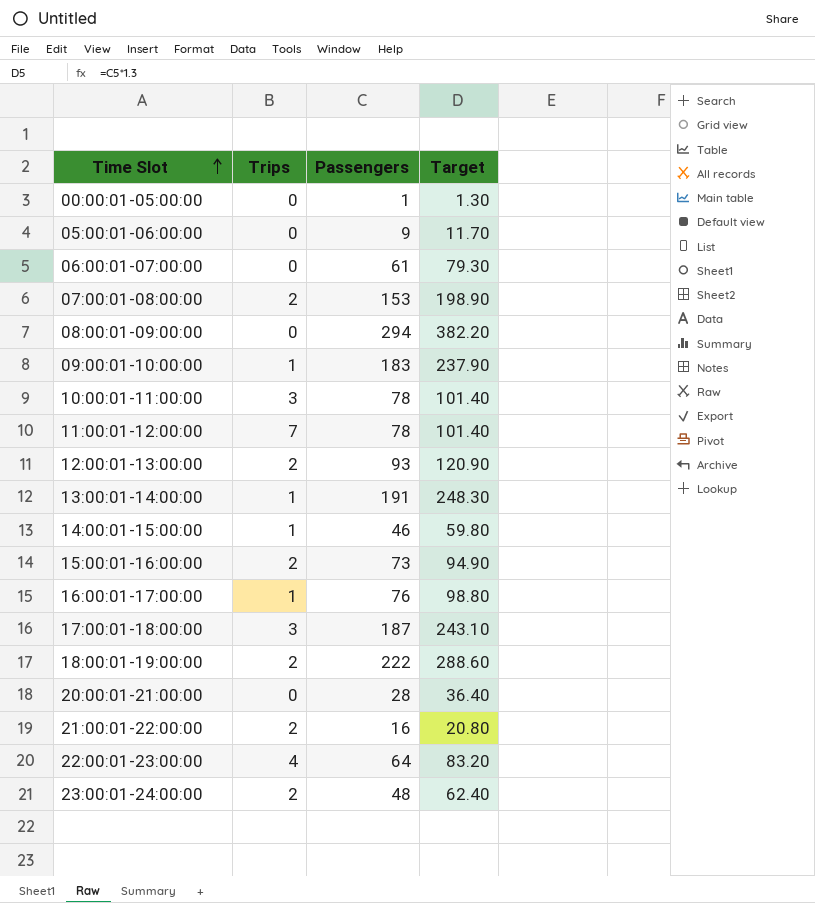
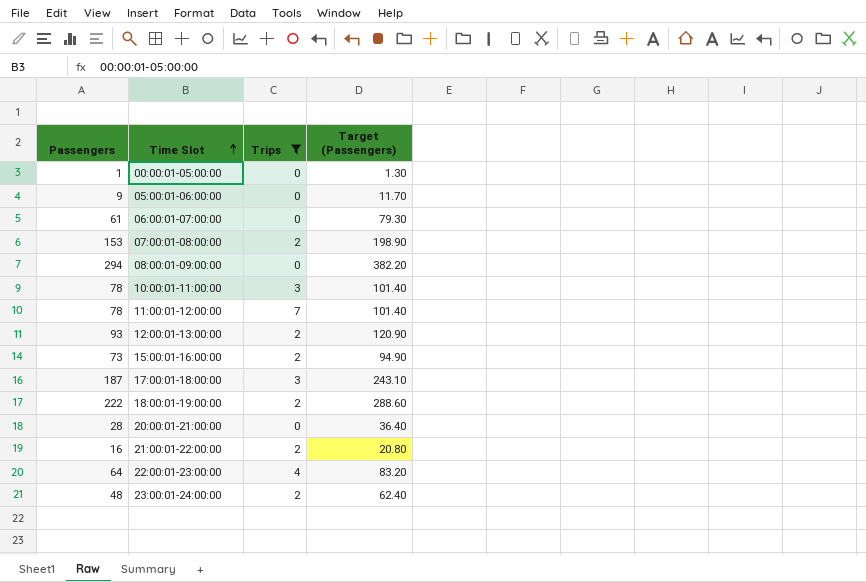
filter: none -> Trips != 1
column Passengers | position: 3 -> 1
column name: Target -> Target (Passengers)

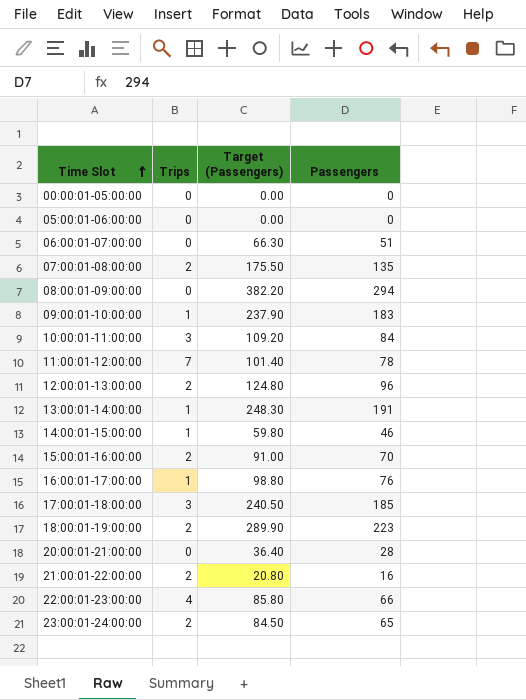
filter: Trips != 1 -> none
column Passengers | position: 1 -> 4
00:00:01-05:00:00 | Target (Passengers): 1.30 -> 0.00
00:00:01-05:00:00 | Passengers: 1 -> 0
05:00:01-06:00:00 | Target (Passengers): 11.70 -> 0.00
05:00:01-06:00:00 | Passengers: 9 -> 0
06:00:01-07:00:00 | Target (Passengers): 79.30 -> 66.30
06:00:01-07:00:00 | Passengers: 61 -> 51
07:00:01-08:00:00 | Target (Passengers): 198.90 -> 175.50
07:00:01-08:00:00 | Passengers: 153 -> 135
10:00:01-11:00:00 | Target (Passengers): 101.40 -> 109.20
10:00:01-11:00:00 | Passengers: 78 -> 84
12:00:01-13:00:00 | Target (Passengers): 120.90 -> 124.80
12:00:01-13:00:00 | Passengers: 93 -> 96
15:00:01-16:00:00 | Target (Passengers): 94.90 -> 91.00
15:00:01-16:00:00 | Passengers: 73 -> 70
17:00:01-18:00:00 | Target (Passengers): 243.10 -> 240.50
17:00:01-18:00:00 | Passengers: 187 -> 185
18:00:01-19:00:00 | Target (Passengers): 288.60 -> 289.90
18:00:01-19:00:00 | Passengers: 222 -> 223
22:00:01-23:00:00 | Target (Passengers): 83.20 -> 85.80
22:00:01-23:00:00 | Passengers: 64 -> 66
23:00:01-24:00:00 | Target (Passengers): 62.40 -> 84.50
23:00:01-24:00:00 | Passengers: 48 -> 65

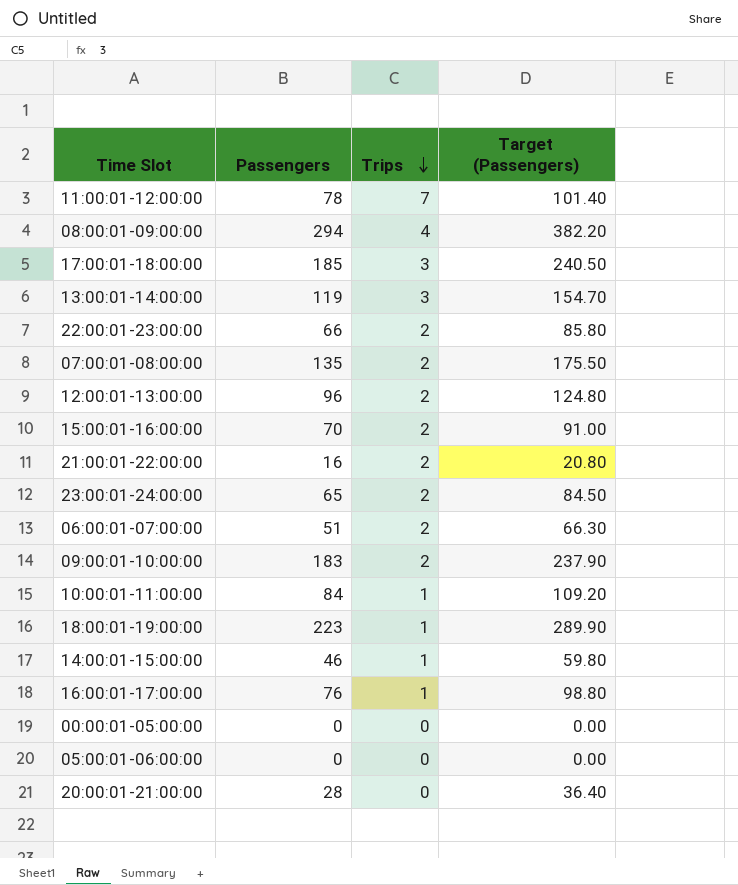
row order: Time Slot ascending -> Trips descending
column Passengers | position: 4 -> 2
08:00:01-09:00:00 | Trips: 0 -> 4
13:00:01-14:00:00 | Passengers: 191 -> 119
13:00:01-14:00:00 | Trips: 1 -> 3
13:00:01-14:00:00 | Target (Passengers): 248.30 -> 154.70
22:00:01-23:00:00 | Trips: 4 -> 2
06:00:01-07:00:00 | Trips: 0 -> 2
09:00:01-10:00:00 | Trips: 1 -> 2
10:00:01-11:00:00 | Trips: 3 -> 1
18:00:01-19:00:00 | Trips: 2 -> 1

